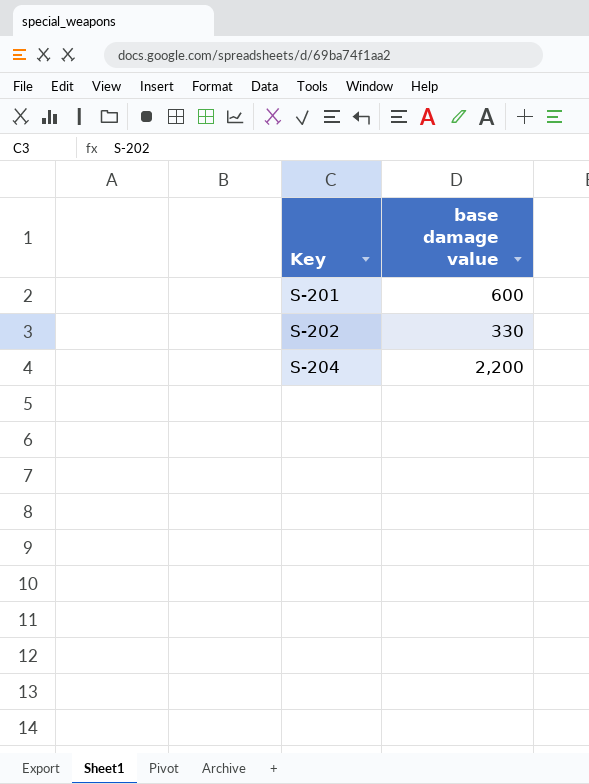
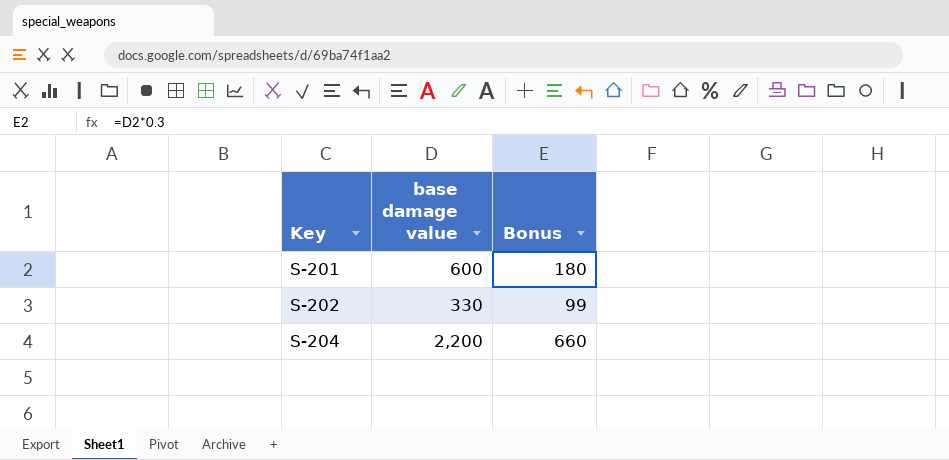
column Bonus | formula: none -> [base damage value] * 0.3

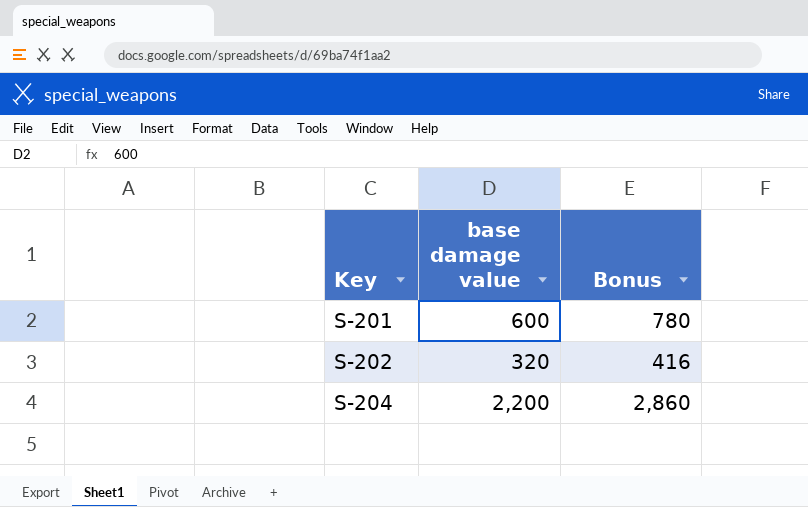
column Bonus | formula: [base damage value] * 0.3 -> [base damage value] * 1.3
S-202 | base damage value: 330 -> 320

